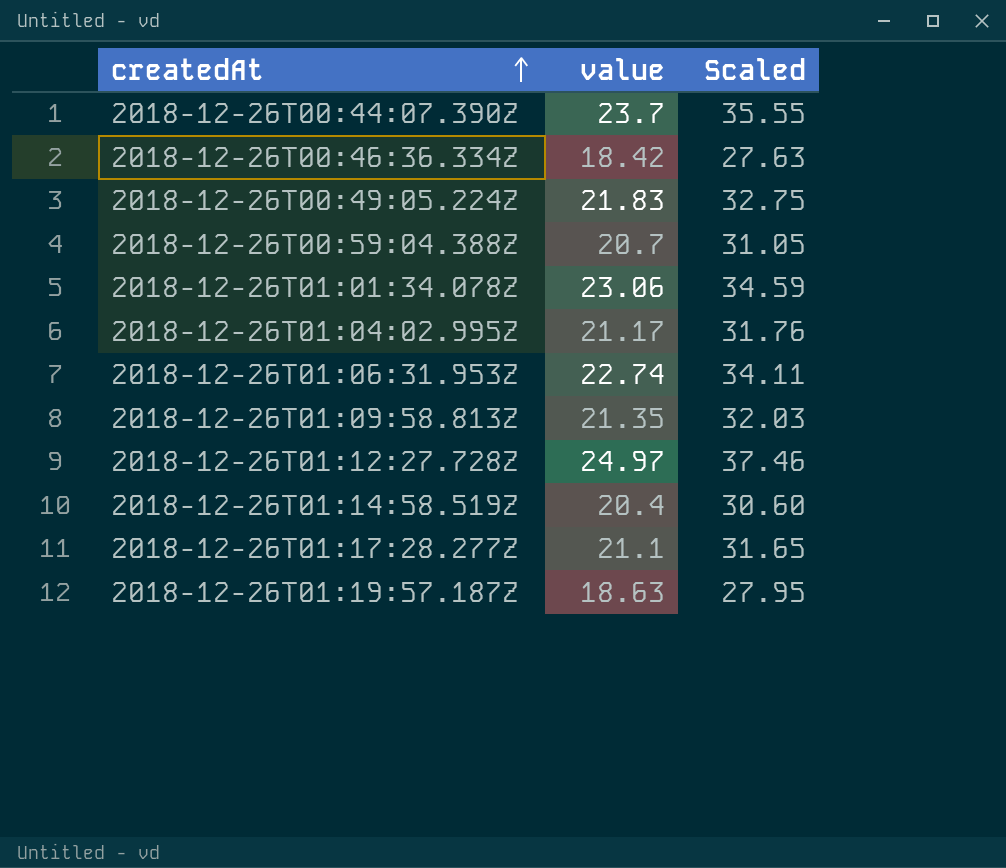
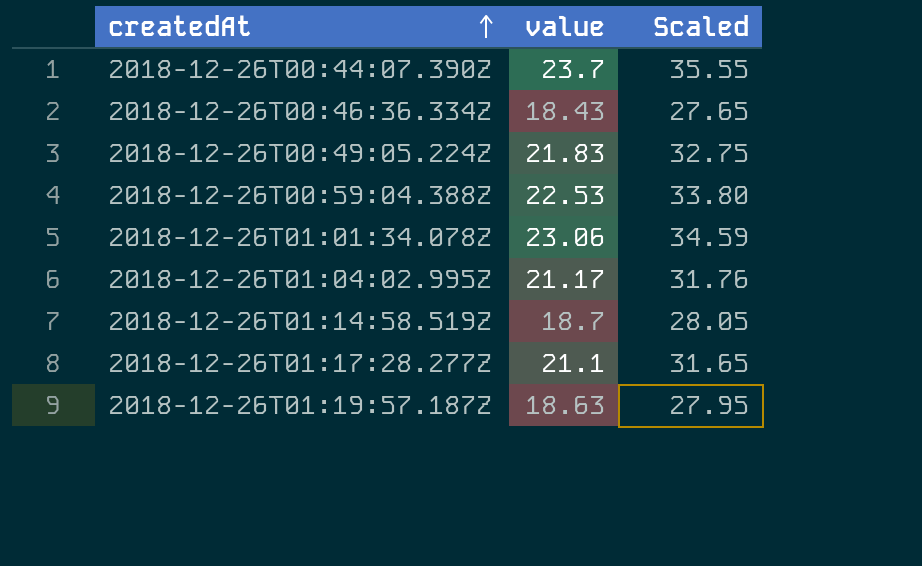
row 2018-12-26T01:06:31.953Z: 22.74 | 34.11 -> none
row 2018-12-26T01:09:58.813Z: 21.35 | 32.03 -> none
row 2018-12-26T01:12:27.728Z: 24.97 | 37.46 -> none
2018-12-26T00:46:36.334Z | value: 18.42 -> 18.43
2018-12-26T00:46:36.334Z | Scaled: 27.63 -> 27.65
2018-12-26T00:59:04.388Z | value: 20.7 -> 22.53
2018-12-26T00:59:04.388Z | Scaled: 31.05 -> 33.80
2018-12-26T01:14:58.519Z | value: 20.4 -> 18.7
2018-12-26T01:14:58.519Z | Scaled: 30.60 -> 28.05

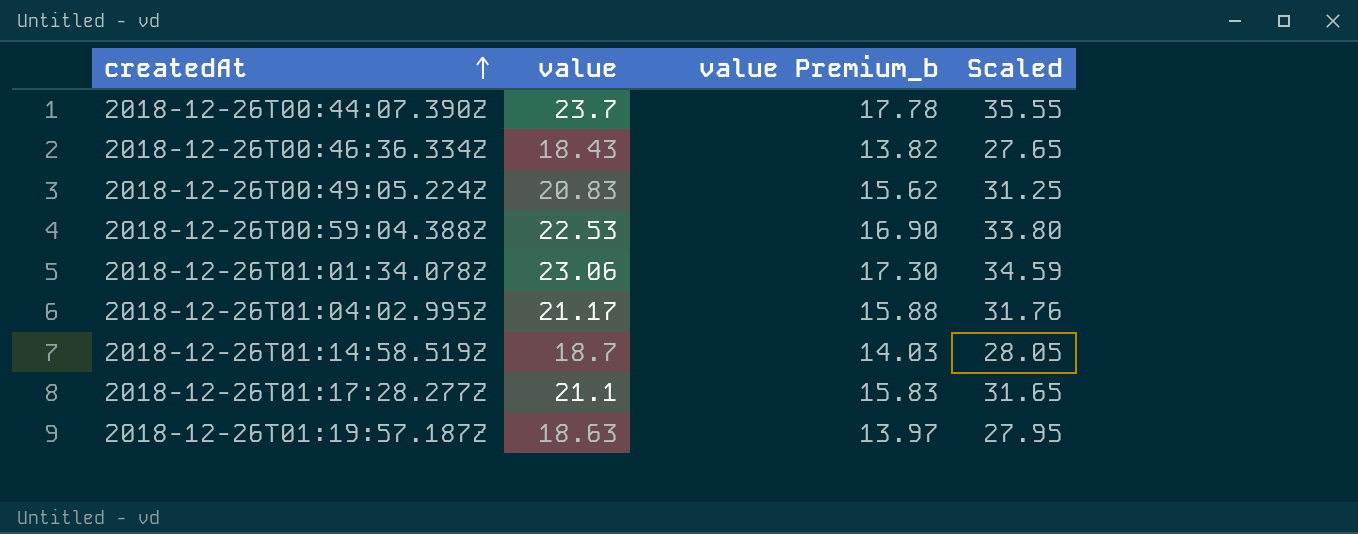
column value Premium_b | formula: none -> [value] * 0.75
2018-12-26T00:49:05.224Z | value: 21.83 -> 20.83
2018-12-26T00:49:05.224Z | Scaled: 32.75 -> 31.25

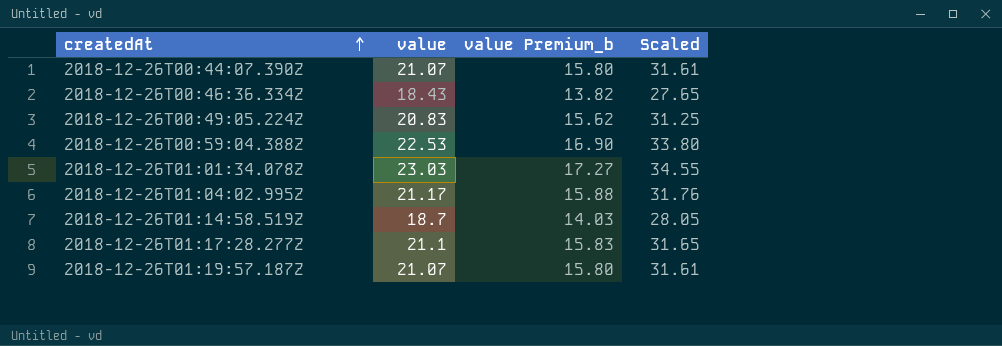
2018-12-26T00:44:07.390Z | value: 23.7 -> 21.07
2018-12-26T00:44:07.390Z | value Premium_b: 17.78 -> 15.80
2018-12-26T00:44:07.390Z | Scaled: 35.55 -> 31.61
2018-12-26T01:01:34.078Z | value: 23.06 -> 23.03
2018-12-26T01:01:34.078Z | value Premium_b: 17.30 -> 17.27
2018-12-26T01:01:34.078Z | Scaled: 34.59 -> 34.55
2018-12-26T01:19:57.187Z | value: 18.63 -> 21.07
2018-12-26T01:19:57.187Z | value Premium_b: 13.97 -> 15.80
2018-12-26T01:19:57.187Z | Scaled: 27.95 -> 31.61

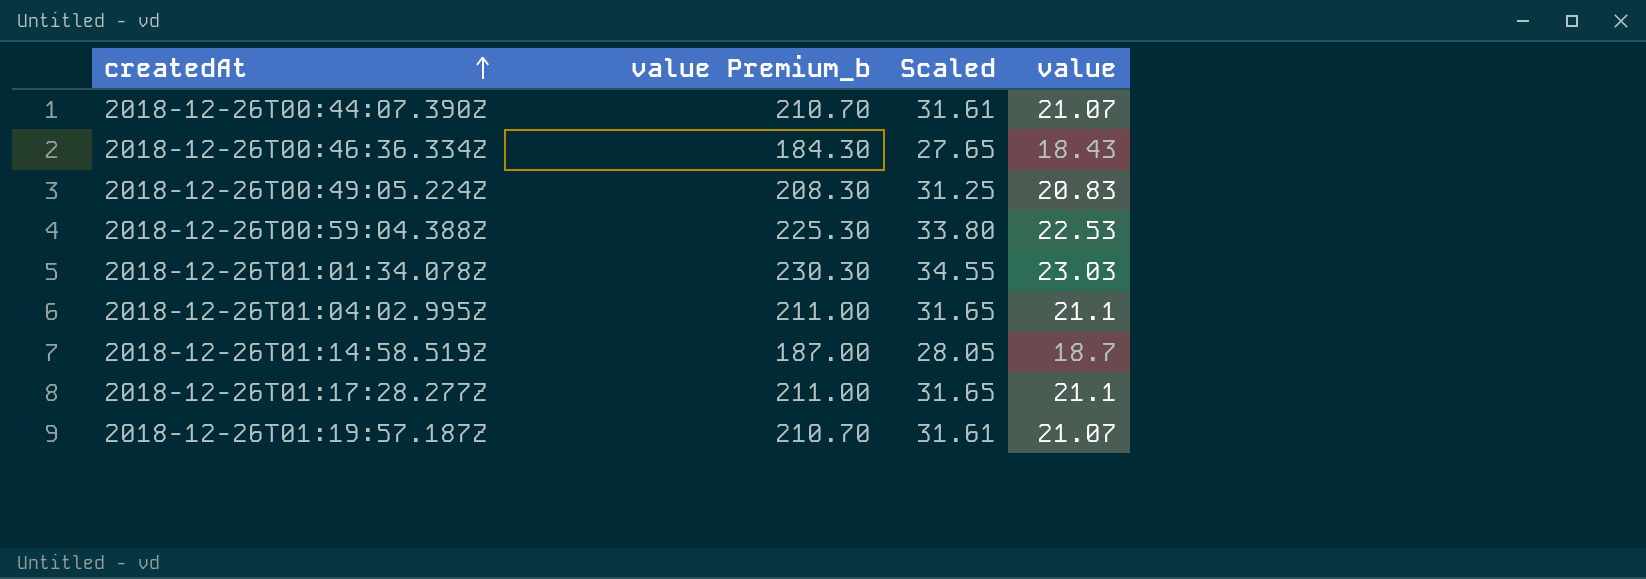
column value Premium_b | formula: [value] * 0.75 -> [value] * 10
column value | position: 2 -> 4
2018-12-26T01:04:02.995Z | Scaled: 31.76 -> 31.65
2018-12-26T01:04:02.995Z | value: 21.17 -> 21.1

